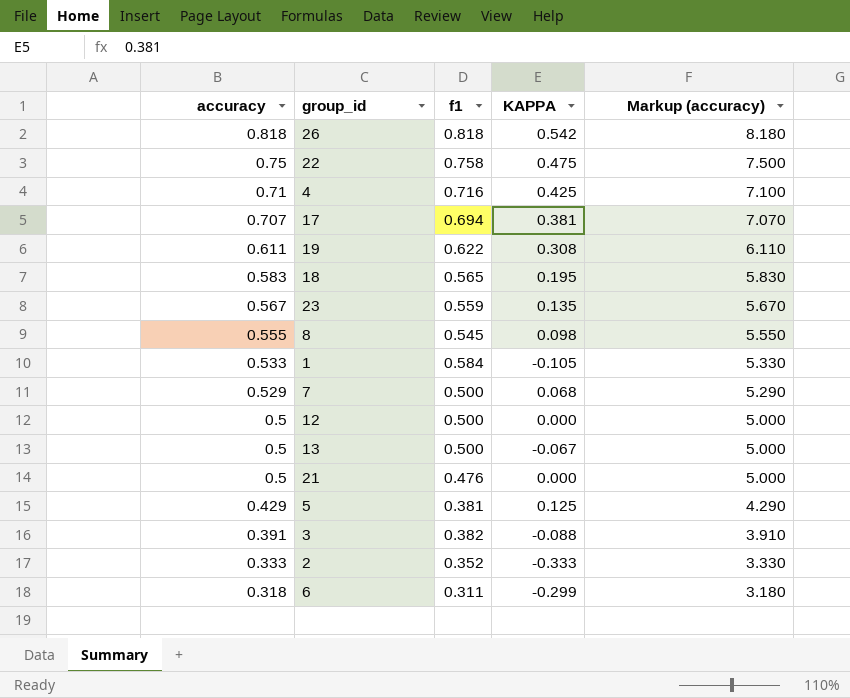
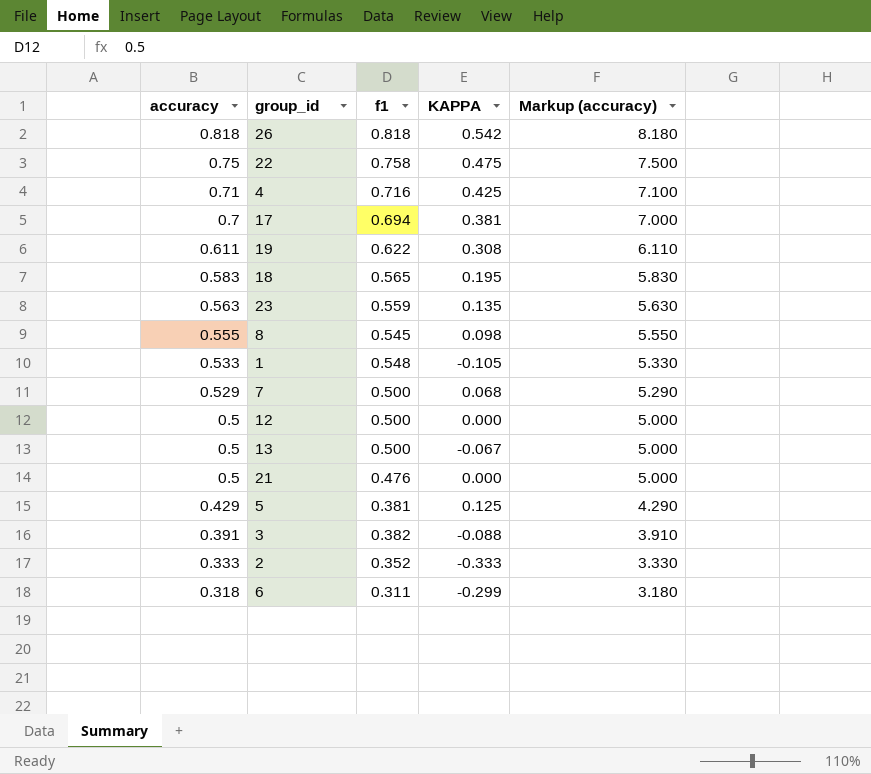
17 | accuracy: 0.707 -> 0.7
17 | Markup (accuracy): 7.070 -> 7.000
23 | accuracy: 0.567 -> 0.563
23 | Markup (accuracy): 5.670 -> 5.630
1 | f1: 0.584 -> 0.548

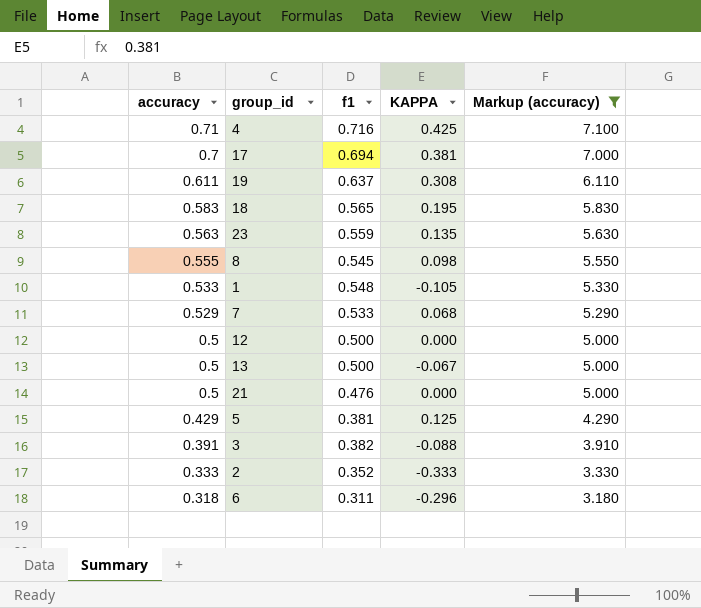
filter: none -> Markup (accuracy) <= 7.100
19 | f1: 0.622 -> 0.637
7 | f1: 0.500 -> 0.533
6 | KAPPA: -0.299 -> -0.296

